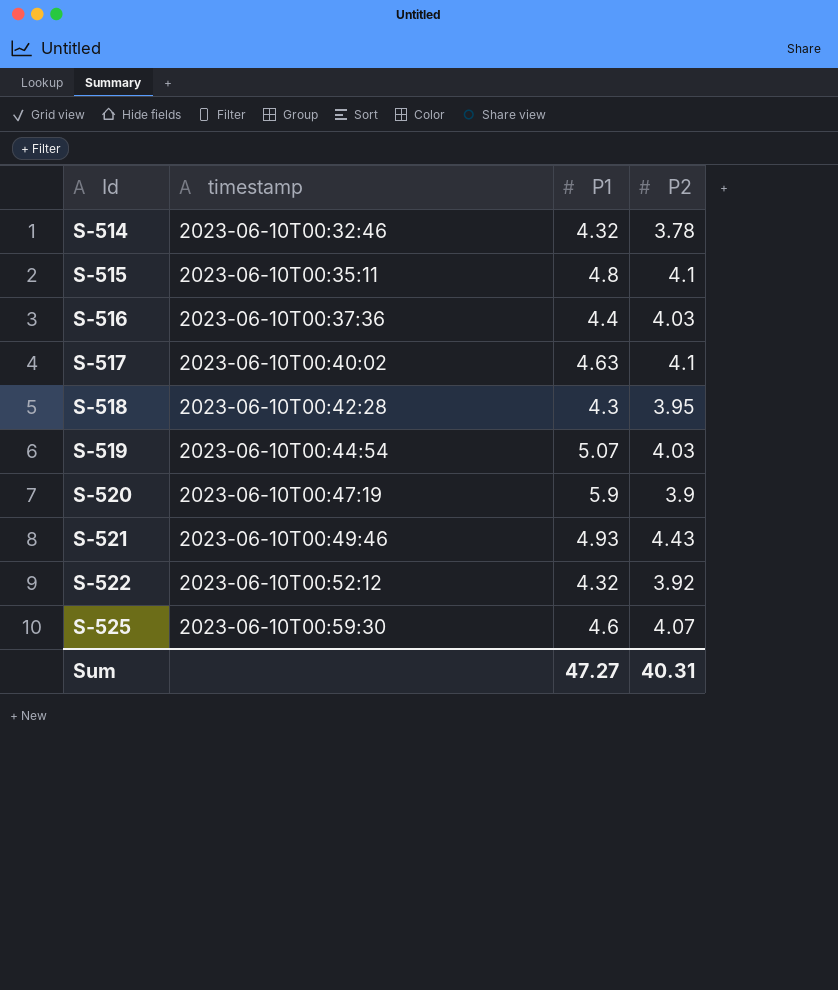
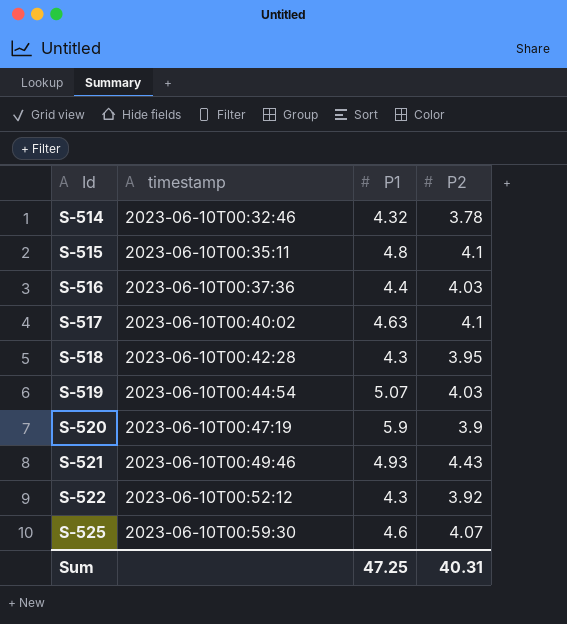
S-522 | P1: 4.32 -> 4.3
Sum | P1: 47.27 -> 47.25

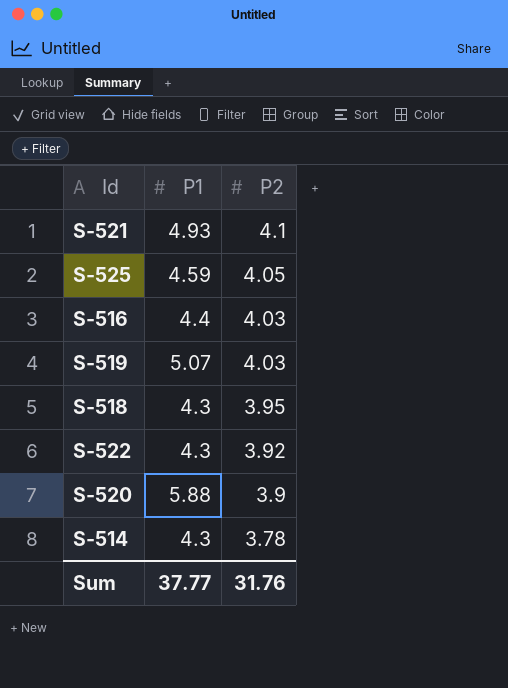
row order: Id ascending -> P2 descending
column timestamp | position: 2 -> none
row S-515: 2023-06-10T00:35:11 | 4.8 | 4.1 -> none
row S-517: 2023-06-10T00:40:02 | 4.63 | 4.1 -> none
S-521 | P2: 4.43 -> 4.1
S-525 | P1: 4.6 -> 4.59
S-525 | P2: 4.07 -> 4.05
S-520 | P1: 5.9 -> 5.88
S-514 | P1: 4.32 -> 4.3
Sum | P1: 47.25 -> 37.77
Sum | P2: 40.31 -> 31.76

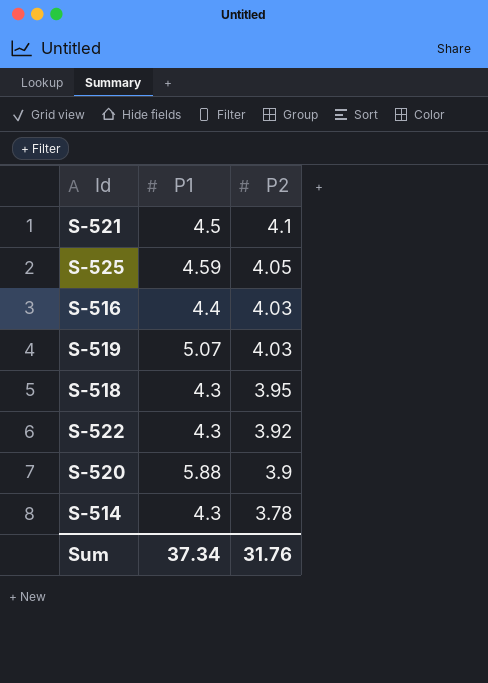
S-521 | P1: 4.93 -> 4.5
Sum | P1: 37.77 -> 37.34

